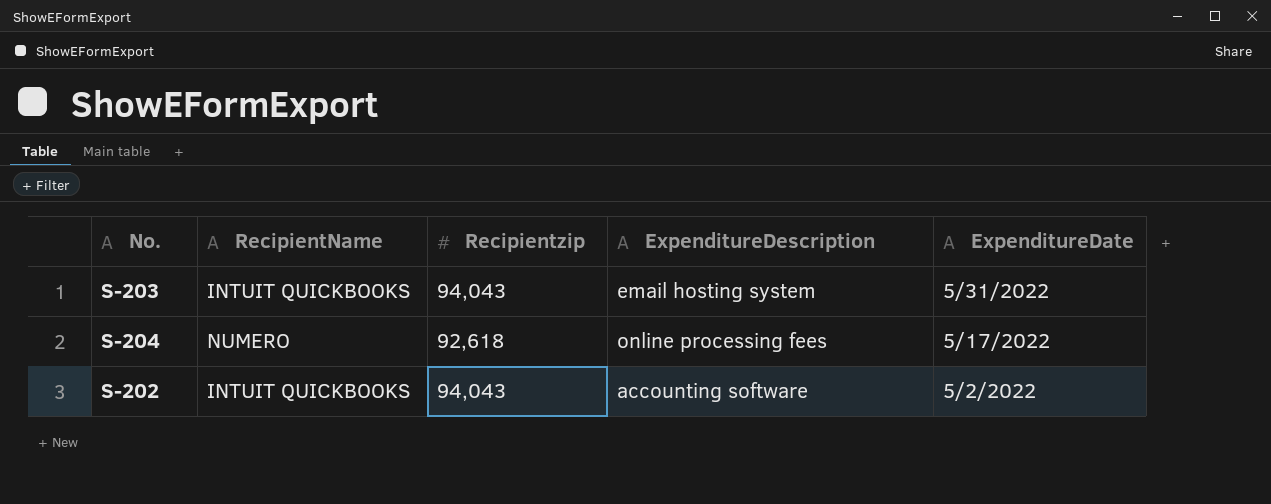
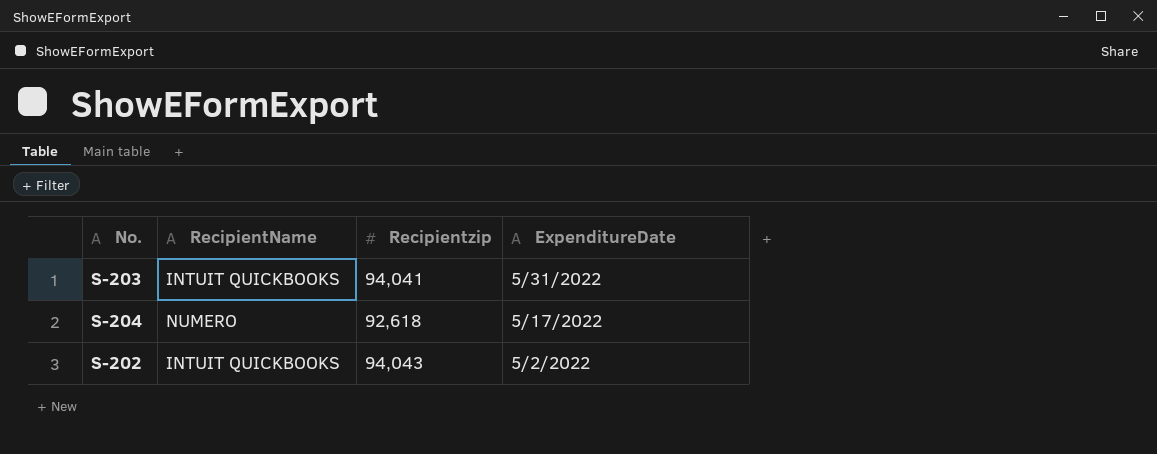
column ExpenditureDescription | position: 4 -> none
S-203 | Recipientzip: 94,043 -> 94,041

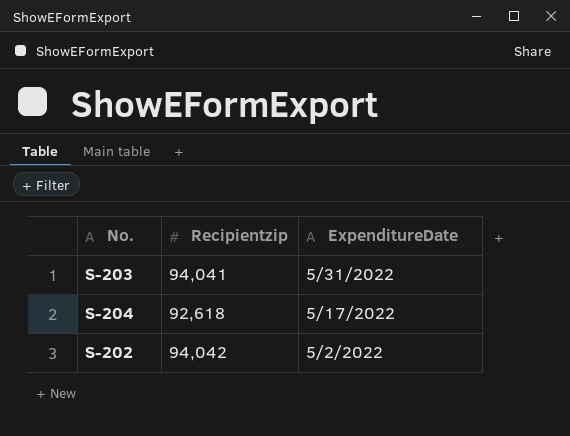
column RecipientName | position: 2 -> none
S-202 | Recipientzip: 94,043 -> 94,042

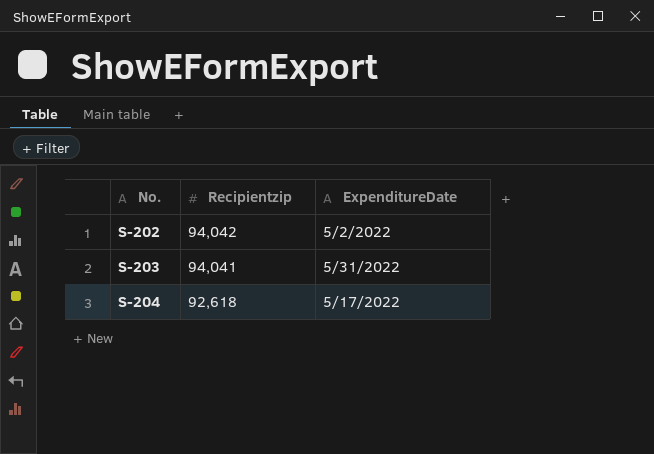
row order: ExpenditureDate descending -> No. ascending

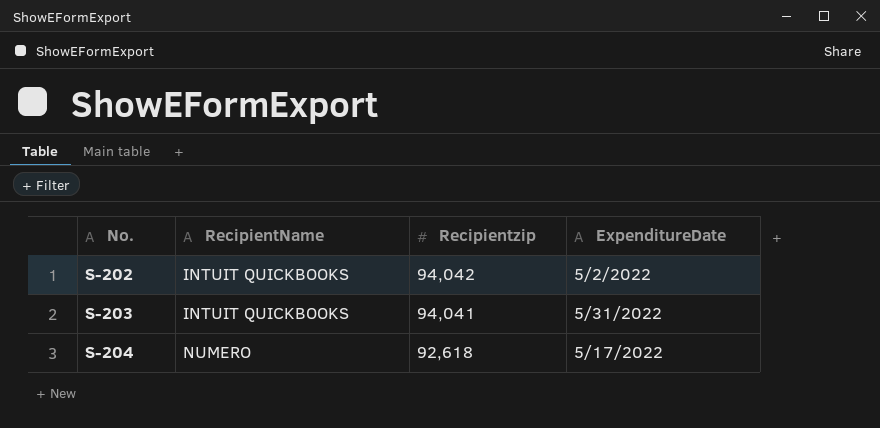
column RecipientName | position: none -> 2

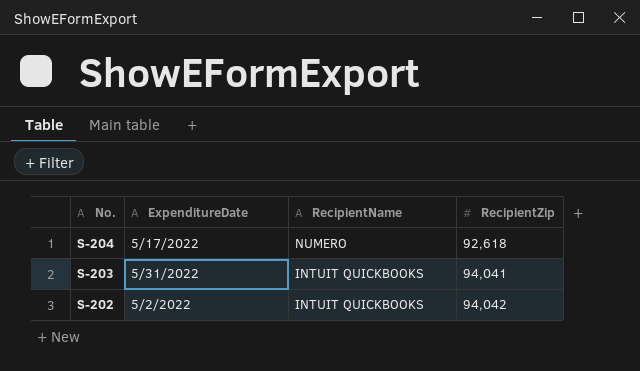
row order: No. ascending -> No. descending
column ExpenditureDate | position: 4 -> 2
column name: Recipientzip -> RecipientZip

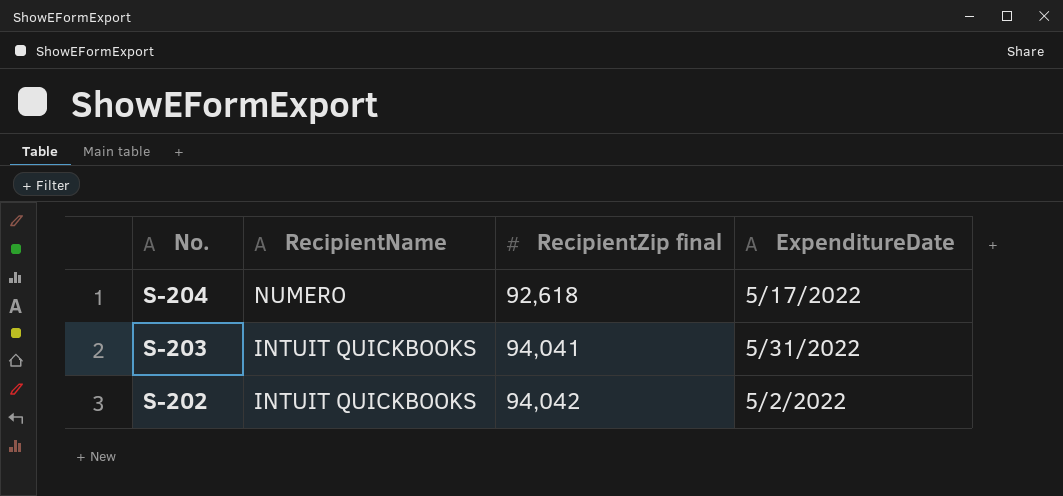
column name: RecipientZip -> RecipientZip final
column ExpenditureDate | position: 2 -> 4

